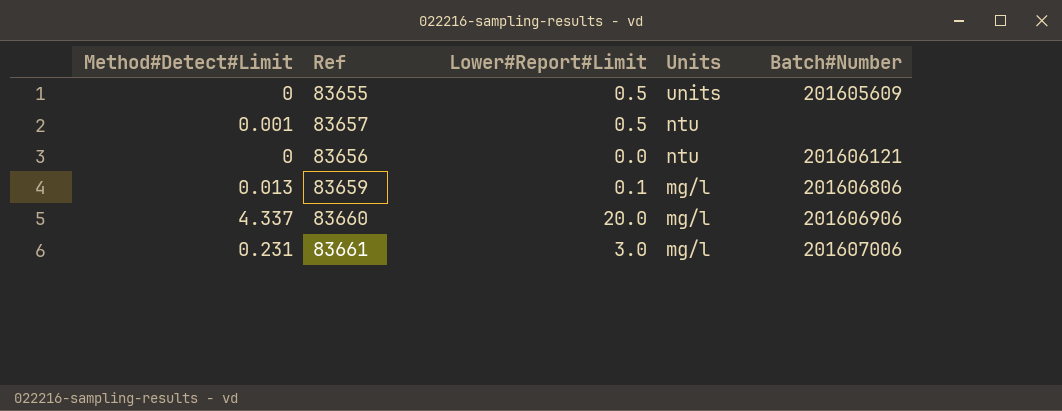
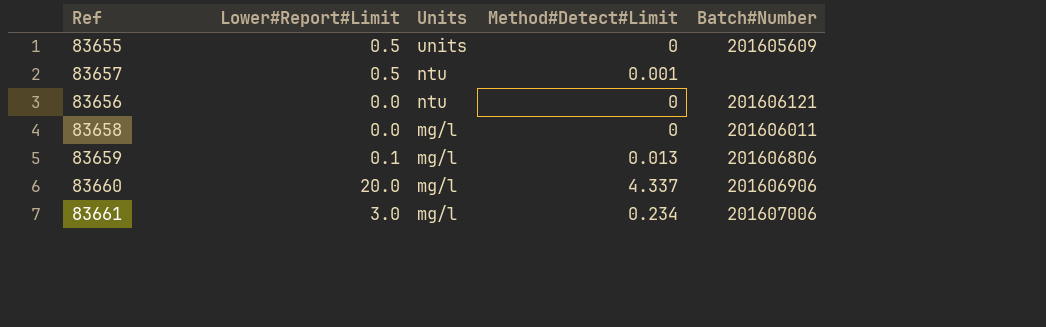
column Method#Detect#Limit | position: 1 -> 4
row 83658: none -> 0.0 | mg/l | 0 | 201606011
83661 | Method#Detect#Limit: 0.231 -> 0.234

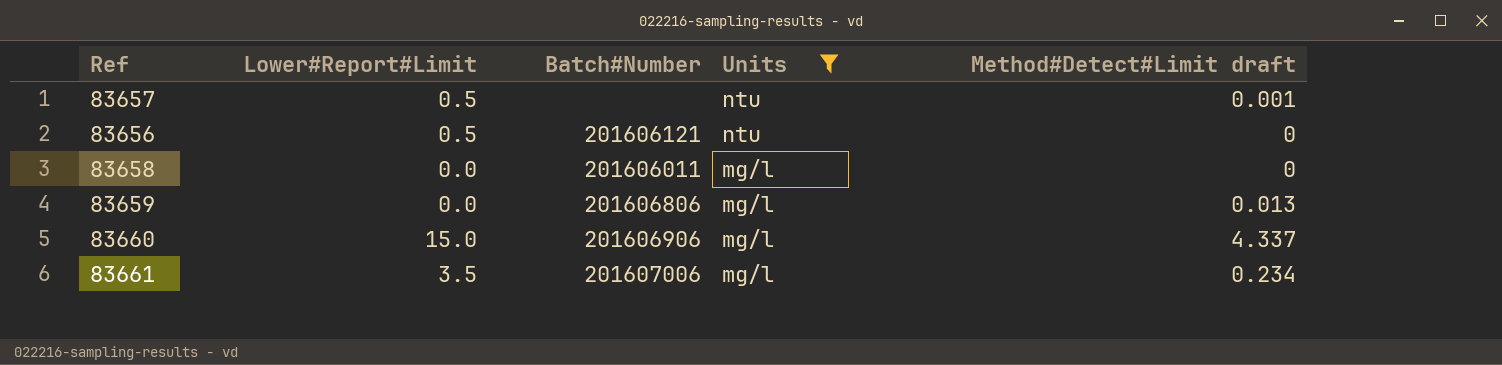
filter: none -> Units != units
column Batch#Number | position: 5 -> 3
column name: Method#Detect#Limit -> Method#Detect#Limit draft
83656 | Lower#Report#Limit: 0.0 -> 0.5
83659 | Lower#Report#Limit: 0.1 -> 0.0
83660 | Lower#Report#Limit: 20.0 -> 15.0
83661 | Lower#Report#Limit: 3.0 -> 3.5

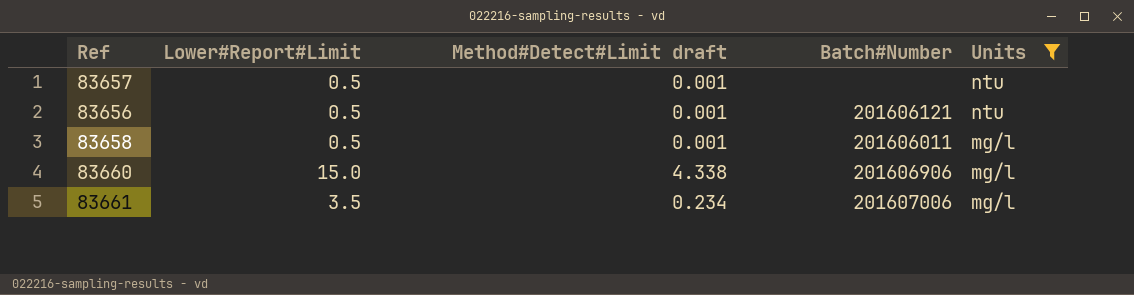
column Method#Detect#Limit draft | position: 5 -> 3
row 83659: 0.0 | 201606806 | mg/l | 0.013 -> none
83656 | Method#Detect#Limit draft: 0 -> 0.001
83658 | Lower#Report#Limit: 0.0 -> 0.5
83658 | Method#Detect#Limit draft: 0 -> 0.001
83660 | Method#Detect#Limit draft: 4.337 -> 4.338

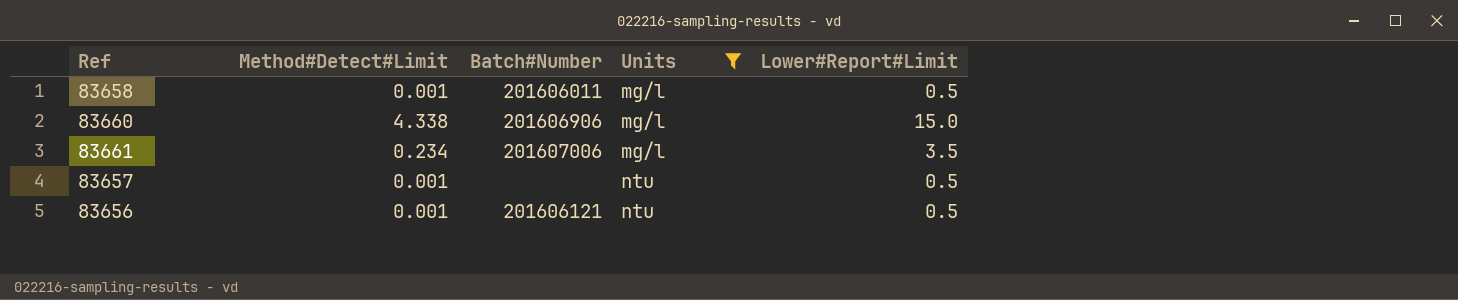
row order: Units descending -> Units ascending
column name: Method#Detect#Limit draft -> Method#Detect#Limit
column Lower#Report#Limit | position: 2 -> 5

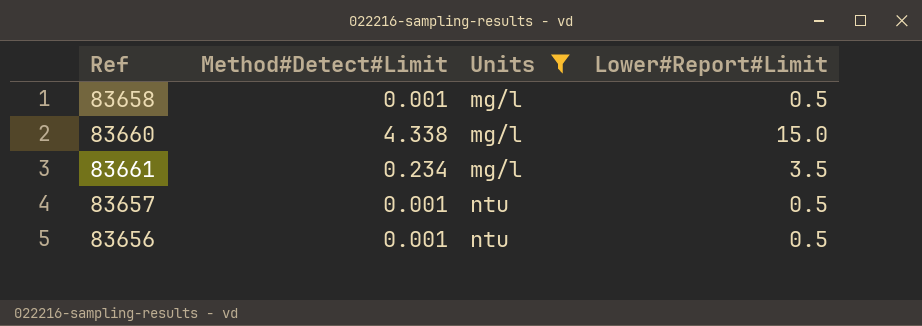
column Batch#Number | position: 3 -> none

